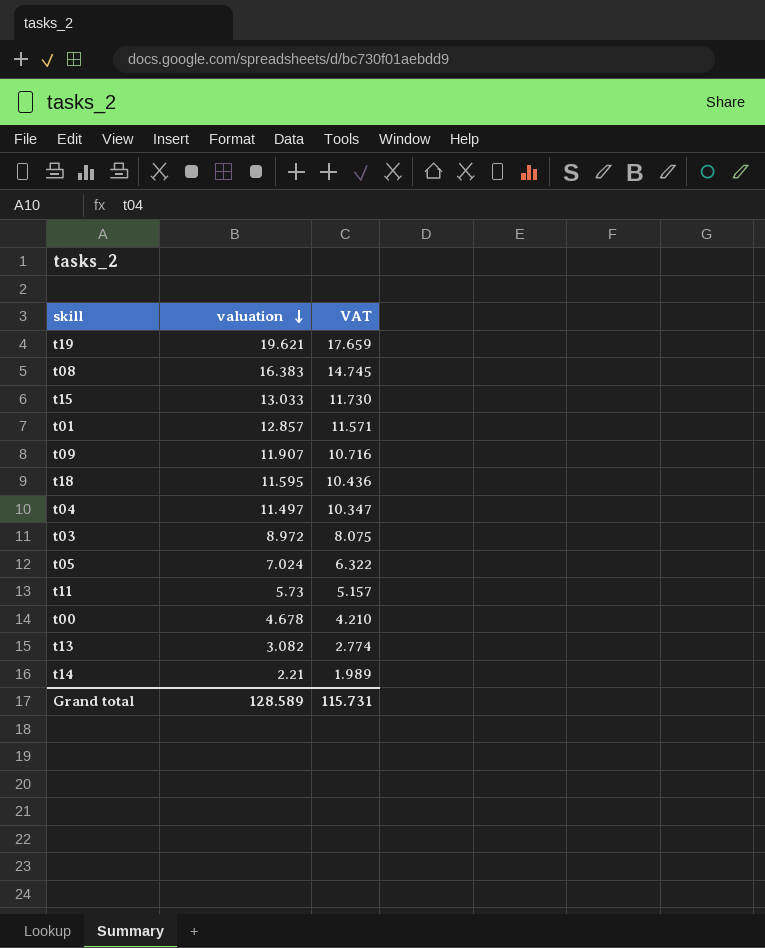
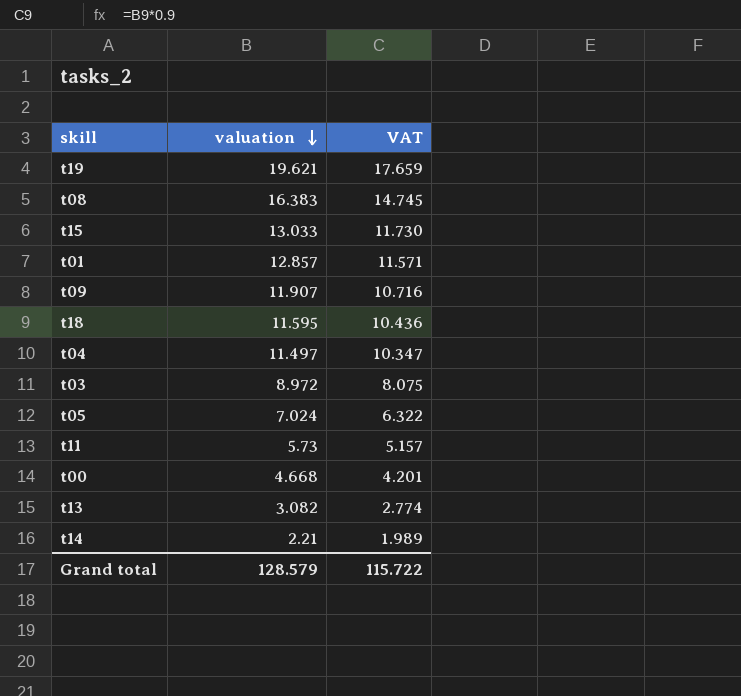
t00 | valuation: 4.678 -> 4.668
t00 | VAT: 4.210 -> 4.201
Grand total | valuation: 128.589 -> 128.579
Grand total | VAT: 115.731 -> 115.722

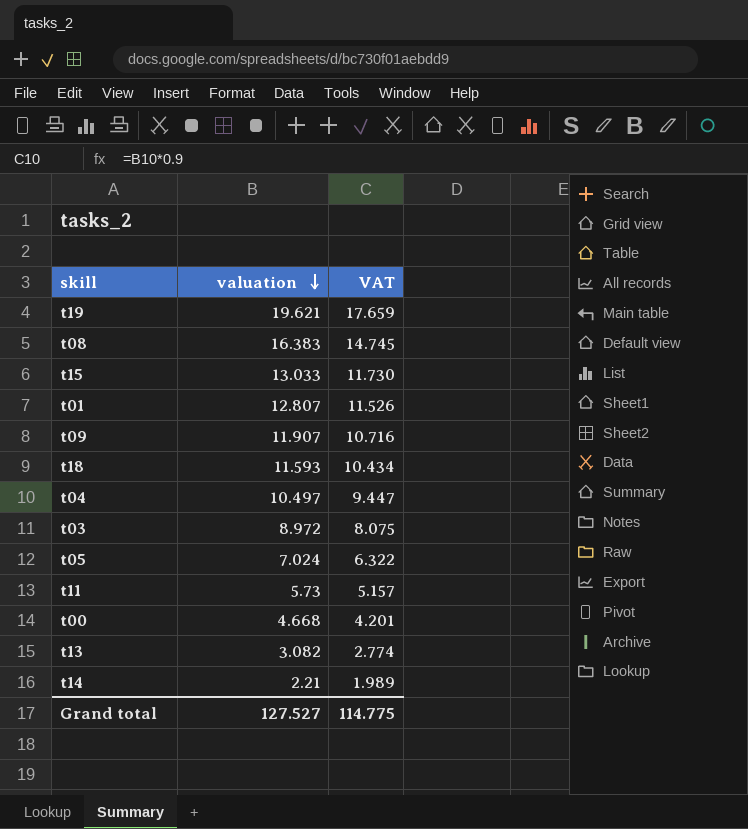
t01 | valuation: 12.857 -> 12.807
t01 | VAT: 11.571 -> 11.526
t18 | valuation: 11.595 -> 11.593
t18 | VAT: 10.436 -> 10.434
t04 | valuation: 11.497 -> 10.497
t04 | VAT: 10.347 -> 9.447
Grand total | valuation: 128.579 -> 127.527
Grand total | VAT: 115.722 -> 114.775

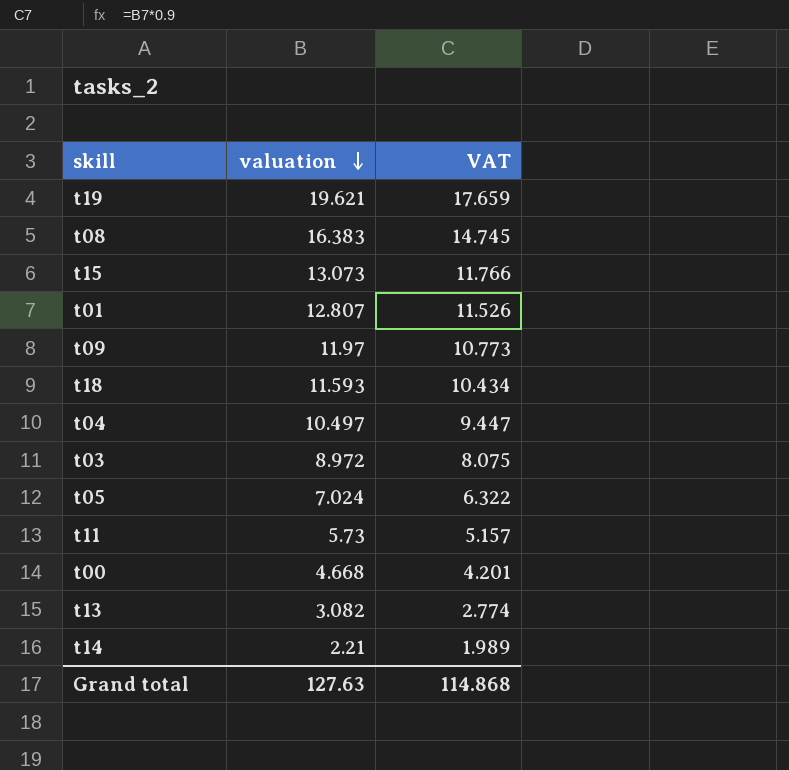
t15 | valuation: 13.033 -> 13.073
t15 | VAT: 11.730 -> 11.766
t09 | valuation: 11.907 -> 11.97
t09 | VAT: 10.716 -> 10.773
Grand total | valuation: 127.527 -> 127.63
Grand total | VAT: 114.775 -> 114.868

